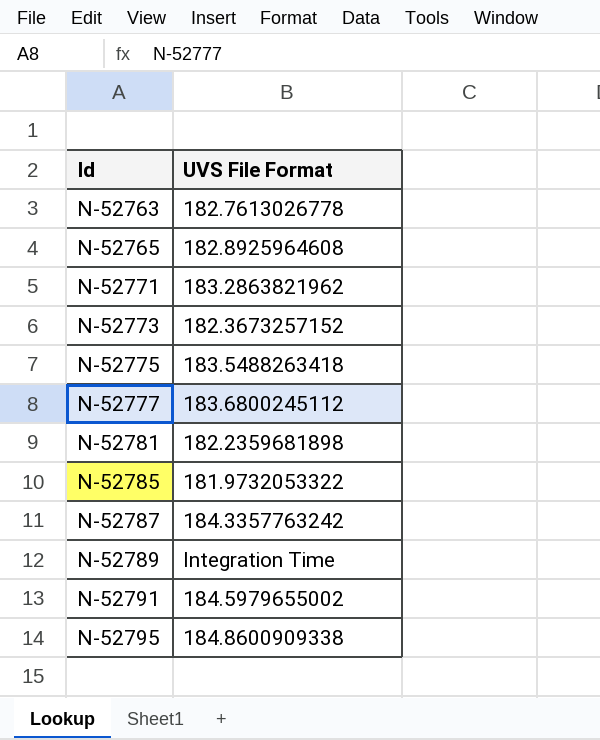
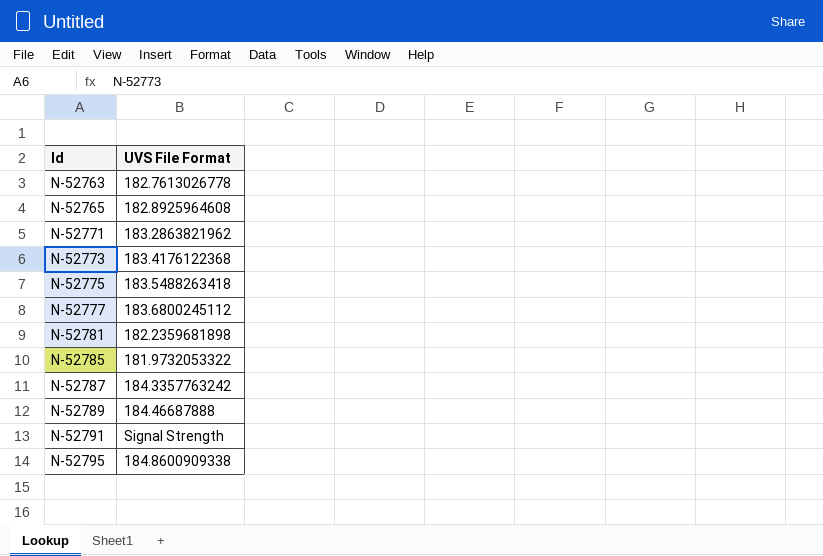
N-52773 | UVS File Format: 182.3673257152 -> 183.4176122368
N-52789 | UVS File Format: Integration Time -> 184.46687888
N-52791 | UVS File Format: 184.5979655002 -> Signal Strength

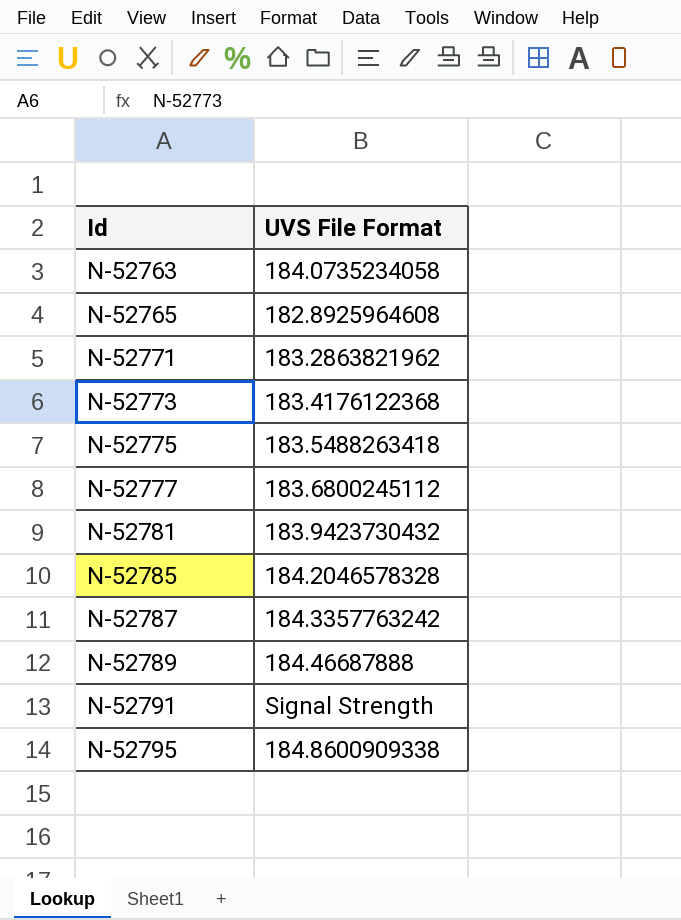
N-52763 | UVS File Format: 182.7613026778 -> 184.0735234058
N-52781 | UVS File Format: 182.2359681898 -> 183.9423730432
N-52785 | UVS File Format: 181.9732053322 -> 184.2046578328

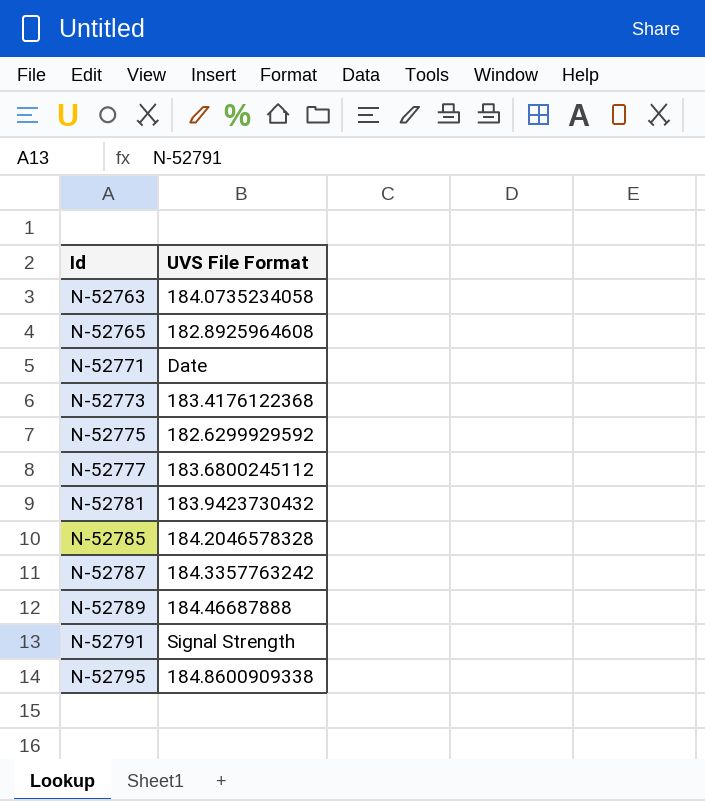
N-52771 | UVS File Format: 183.2863821962 -> Date
N-52775 | UVS File Format: 183.5488263418 -> 182.6299929592

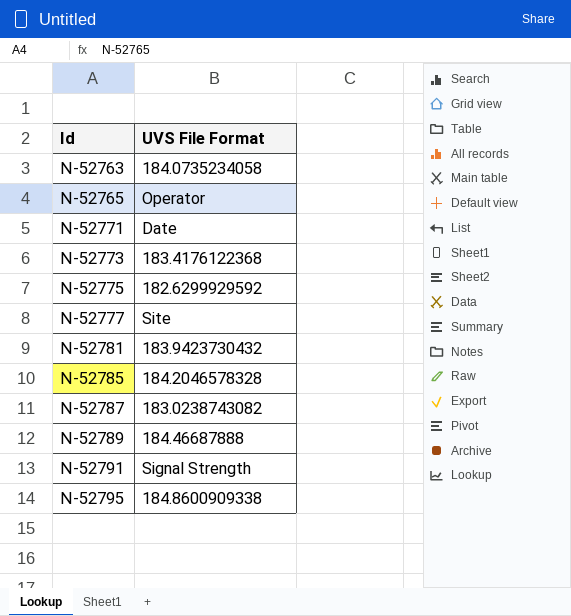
N-52765 | UVS File Format: 182.8925964608 -> Operator
N-52777 | UVS File Format: 183.6800245112 -> Site
N-52787 | UVS File Format: 184.3357763242 -> 183.0238743082

